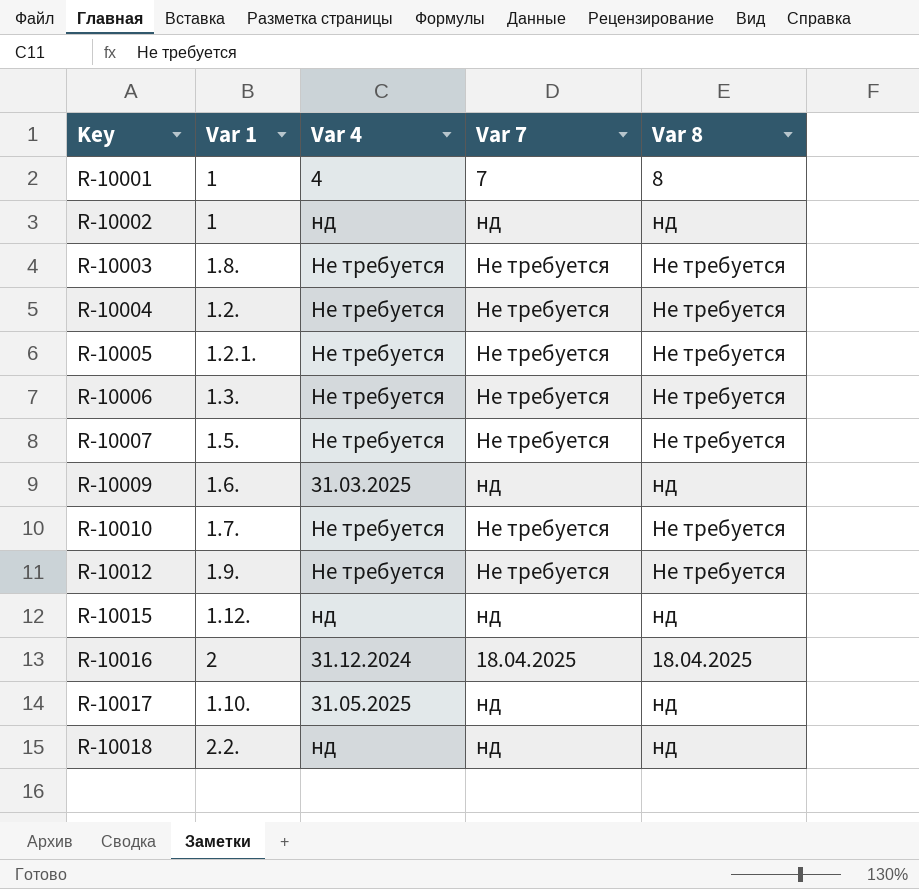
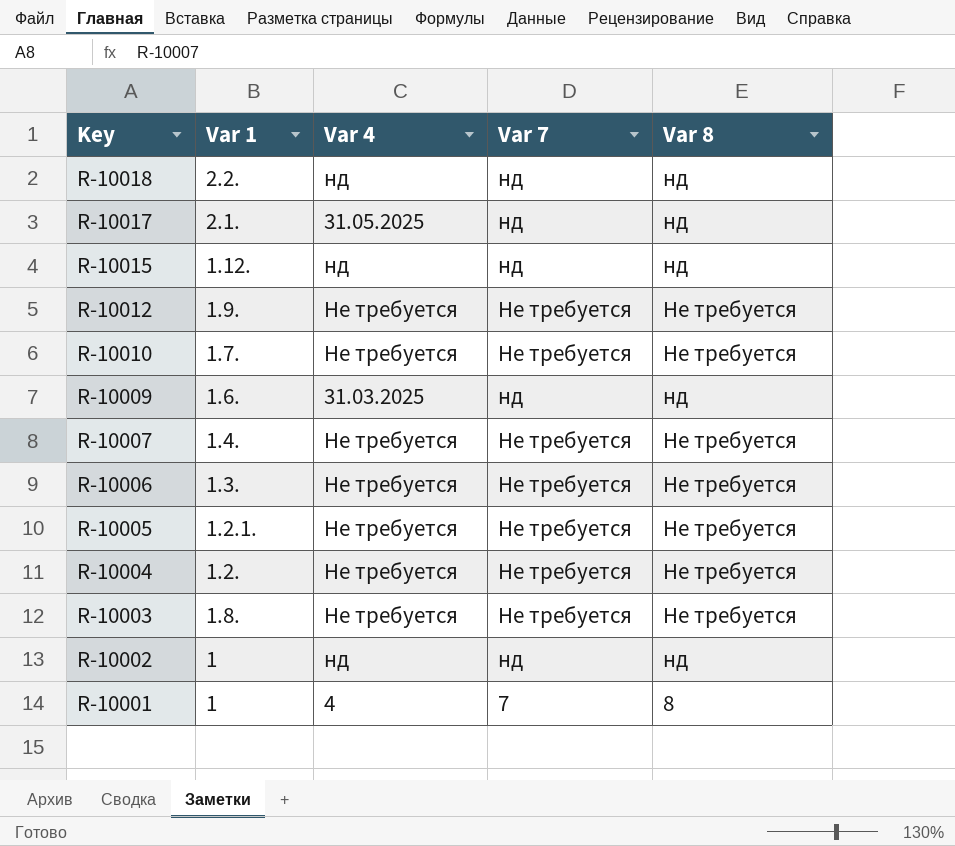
row order: Key ascending -> Key descending
row R-10016: 2 | 31.12.2024 | 18.04.2025 | 18.04.2025 -> none
R-10017 | Var 1: 1.10. -> 2.1.
R-10007 | Var 1: 1.5. -> 1.4.

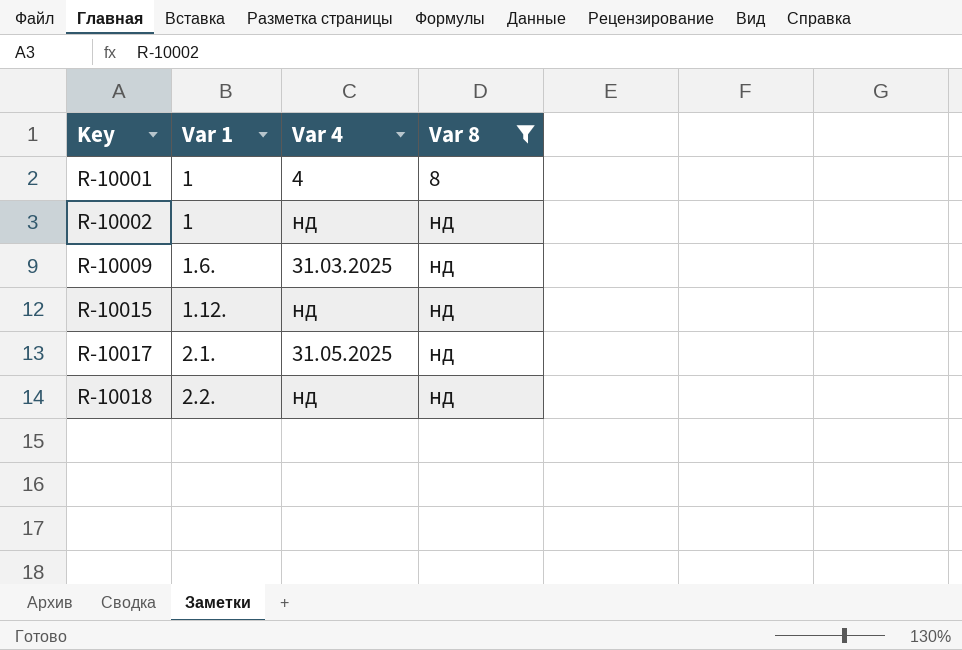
filter: none -> Var 8 != Не требуется
row order: Key descending -> Key ascending
column Var 7 | position: 4 -> none

